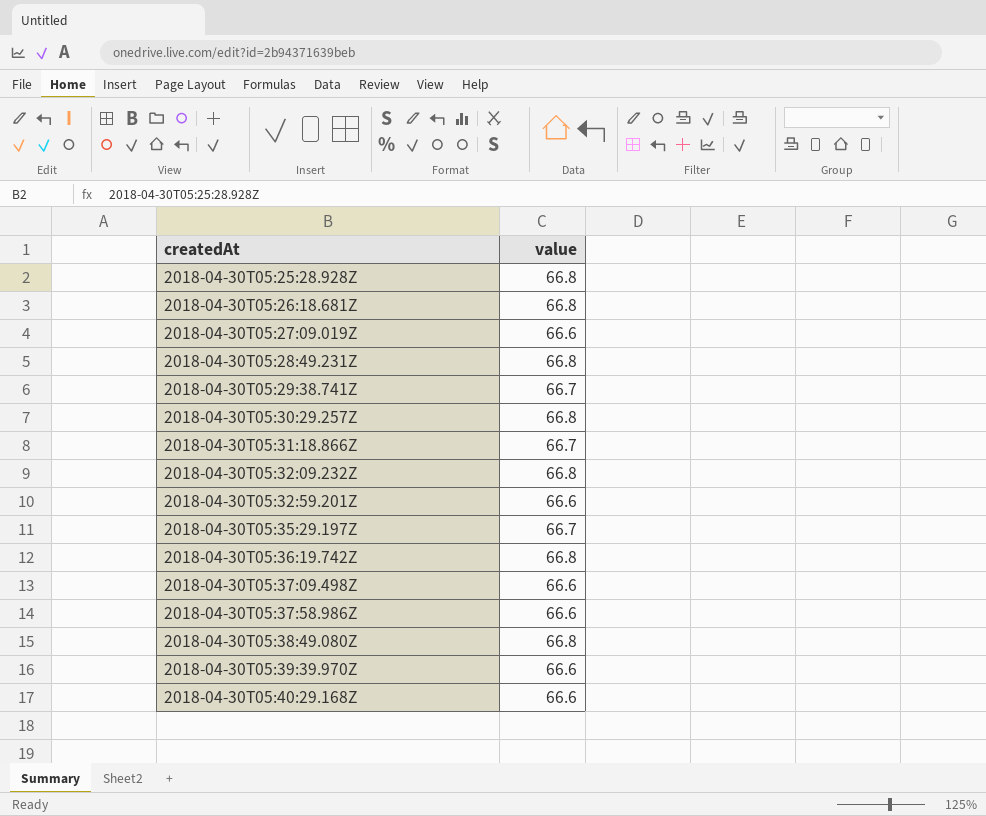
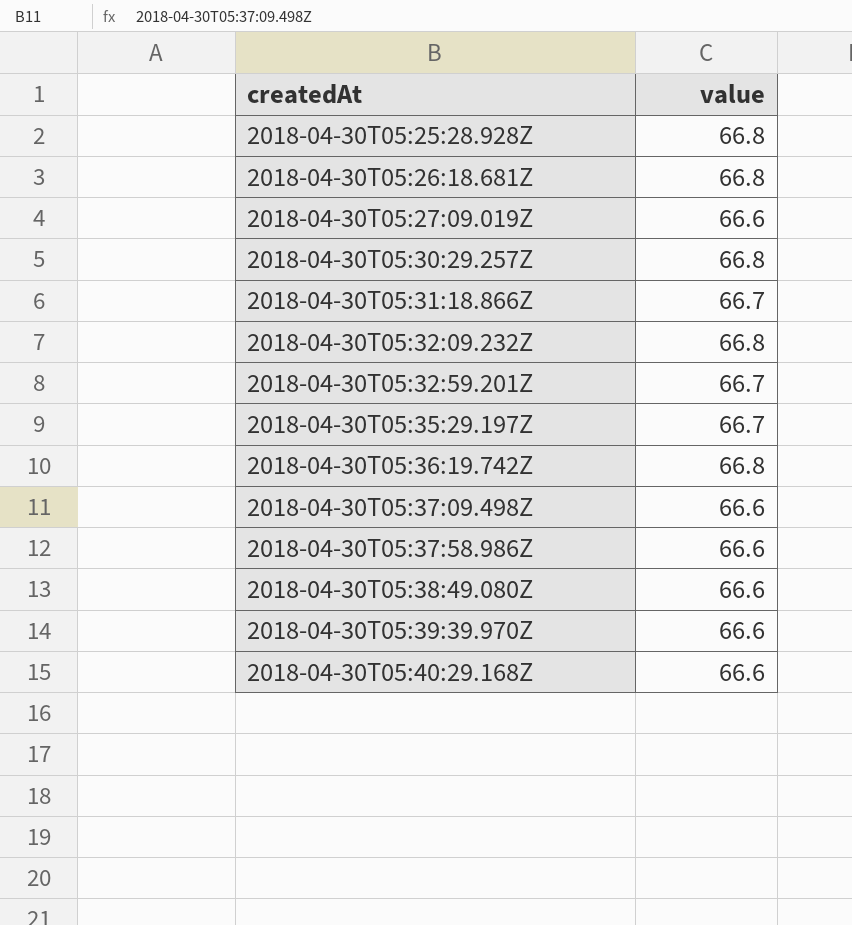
row 2018-04-30T05:28:49.231Z: 66.8 -> none
row 2018-04-30T05:29:38.741Z: 66.7 -> none
2018-04-30T05:32:59.201Z | value: 66.6 -> 66.7
2018-04-30T05:38:49.080Z | value: 66.8 -> 66.6

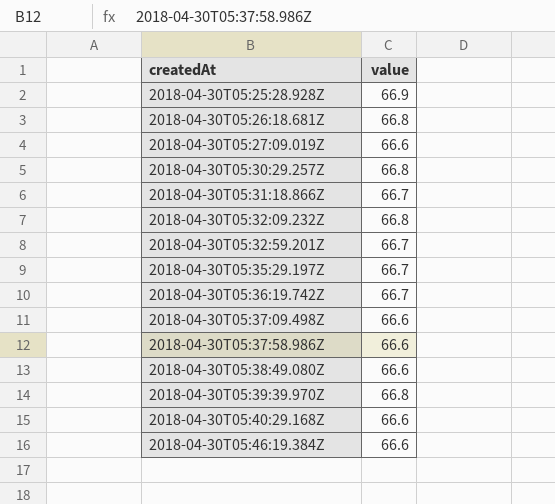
2018-04-30T05:25:28.928Z | value: 66.8 -> 66.9
2018-04-30T05:36:19.742Z | value: 66.8 -> 66.7
2018-04-30T05:39:39.970Z | value: 66.6 -> 66.8
row 2018-04-30T05:46:19.384Z: none -> 66.6

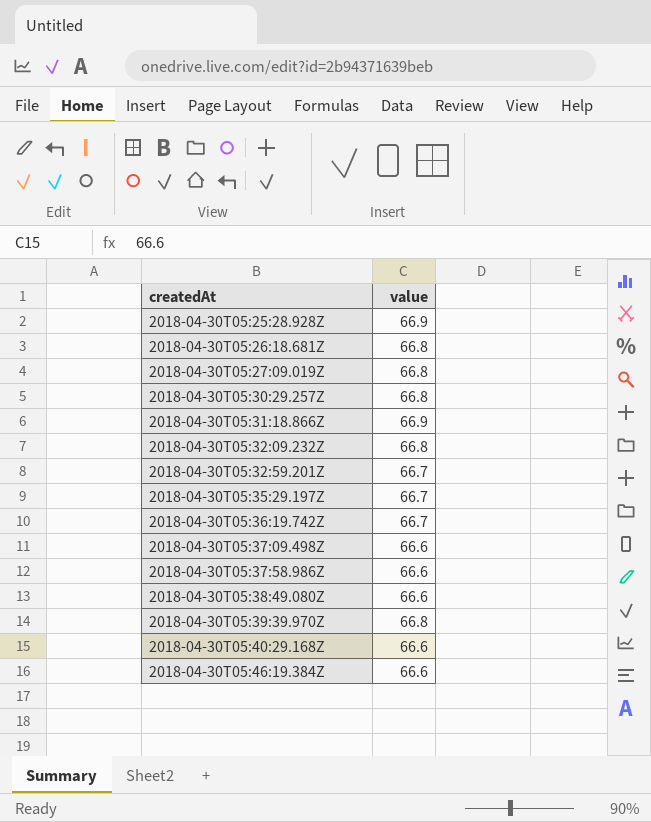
2018-04-30T05:27:09.019Z | value: 66.6 -> 66.8
2018-04-30T05:31:18.866Z | value: 66.7 -> 66.9

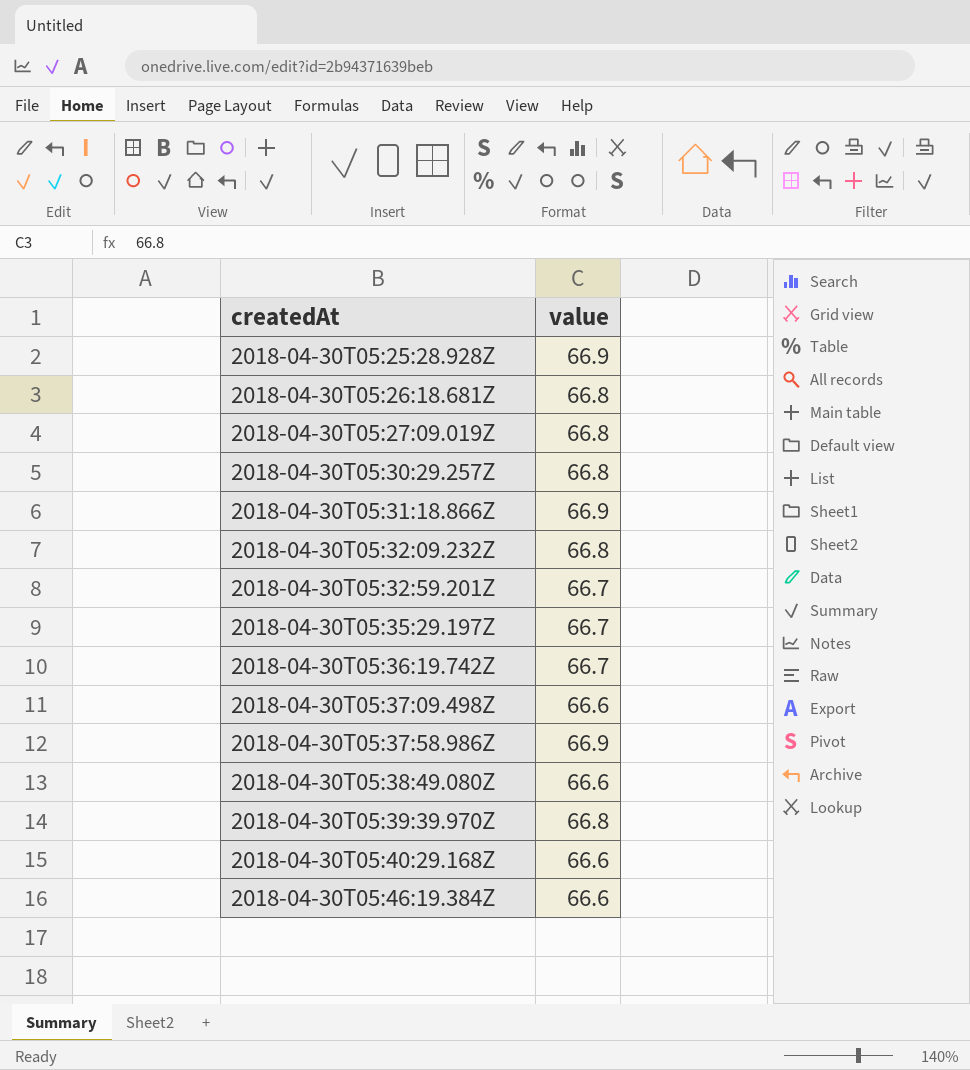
2018-04-30T05:37:58.986Z | value: 66.6 -> 66.9

